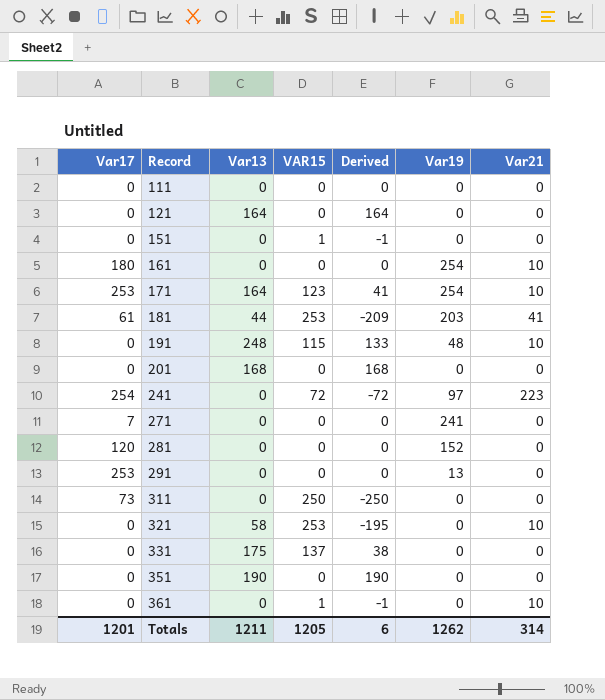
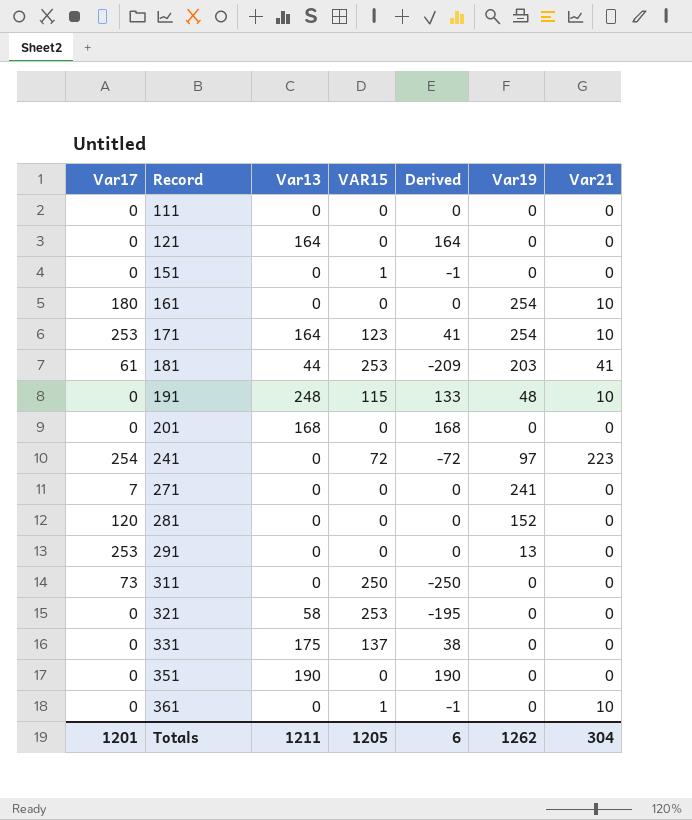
321 | Var21: 10 -> 0
Totals | Var21: 314 -> 304

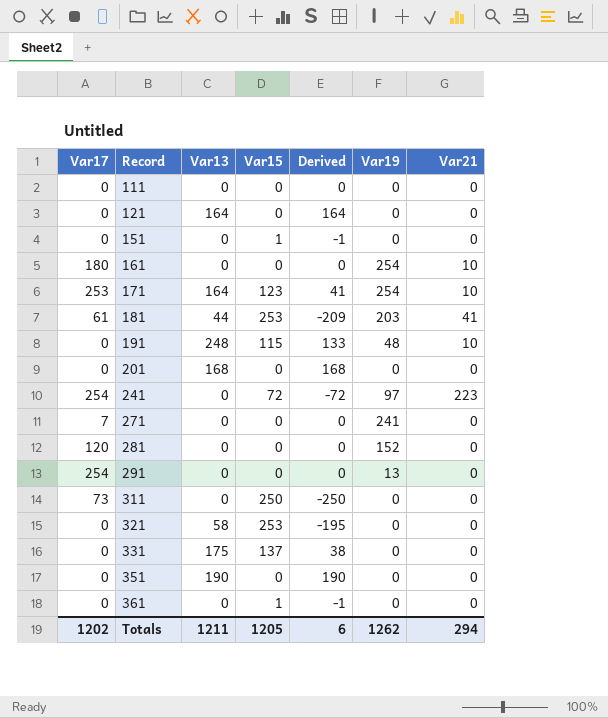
column name: VAR15 -> Var15
291 | Var17: 253 -> 254
361 | Var21: 10 -> 0
Totals | Var17: 1201 -> 1202
Totals | Var21: 304 -> 294

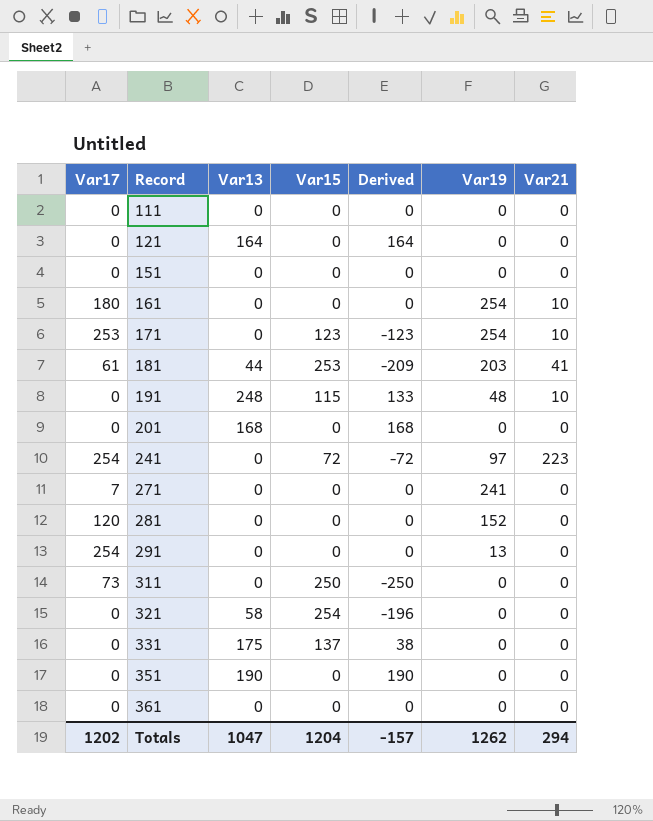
151 | Var15: 1 -> 0
151 | Derived: -1 -> 0
171 | Var13: 164 -> 0
171 | Derived: 41 -> -123
321 | Var15: 253 -> 254
321 | Derived: -195 -> -196
361 | Var15: 1 -> 0
361 | Derived: -1 -> 0
Totals | Var13: 1211 -> 1047
Totals | Var15: 1205 -> 1204
Totals | Derived: 6 -> -157

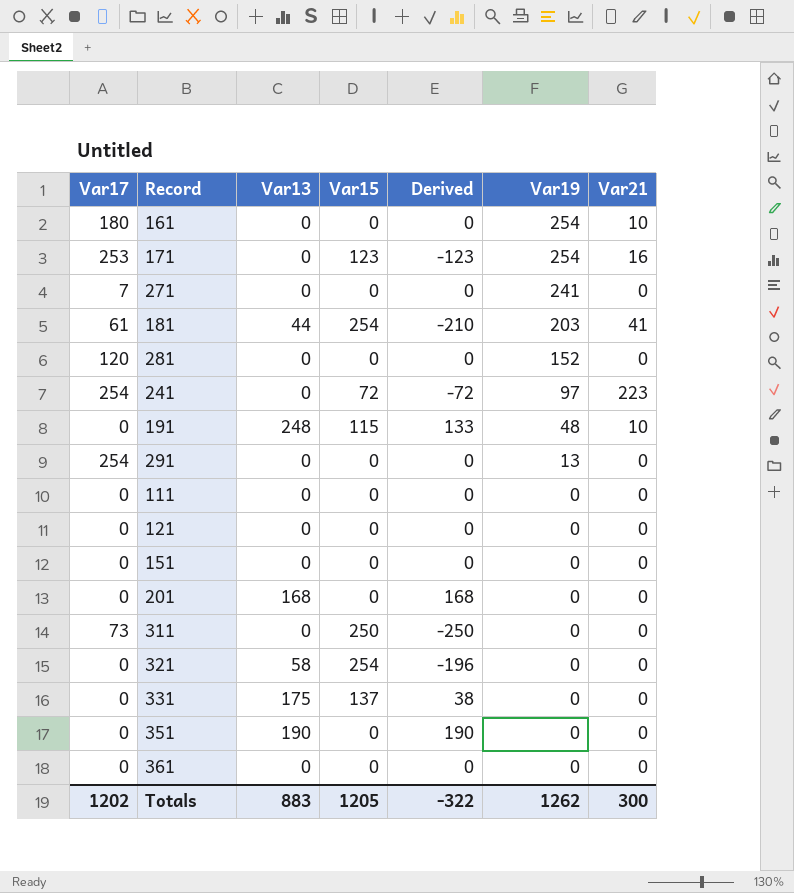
row order: Record ascending -> Var19 descending
171 | Var21: 10 -> 16
181 | Var15: 253 -> 254
181 | Derived: -209 -> -210
121 | Var13: 164 -> 0
121 | Derived: 164 -> 0
Totals | Var13: 1047 -> 883
Totals | Var15: 1204 -> 1205
Totals | Derived: -157 -> -322
Totals | Var21: 294 -> 300

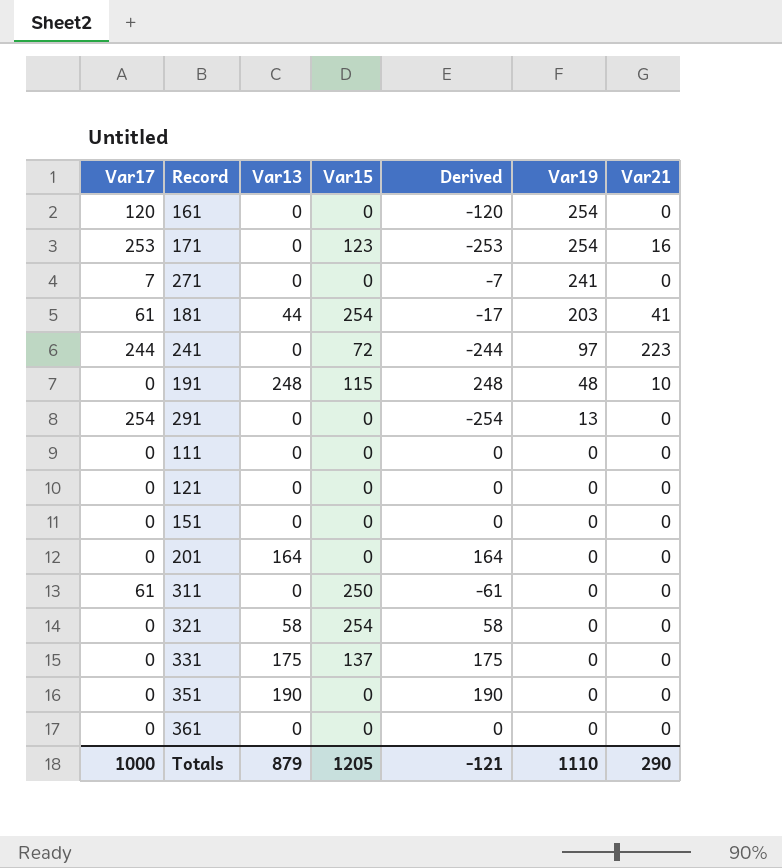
column Derived | formula: [Var13] - [Var15] -> [Var13] - [Var17]
row 281: 120 | 0 | 0 | 0 | 152 | 0 -> none
161 | Var17: 180 -> 120
161 | Var21: 10 -> 0
241 | Var17: 254 -> 244
201 | Var13: 168 -> 164
311 | Var17: 73 -> 61
Totals | Var17: 1202 -> 1000
Totals | Var13: 883 -> 879
Totals | Derived: -322 -> -121
Totals | Var19: 1262 -> 1110
Totals | Var21: 300 -> 290

